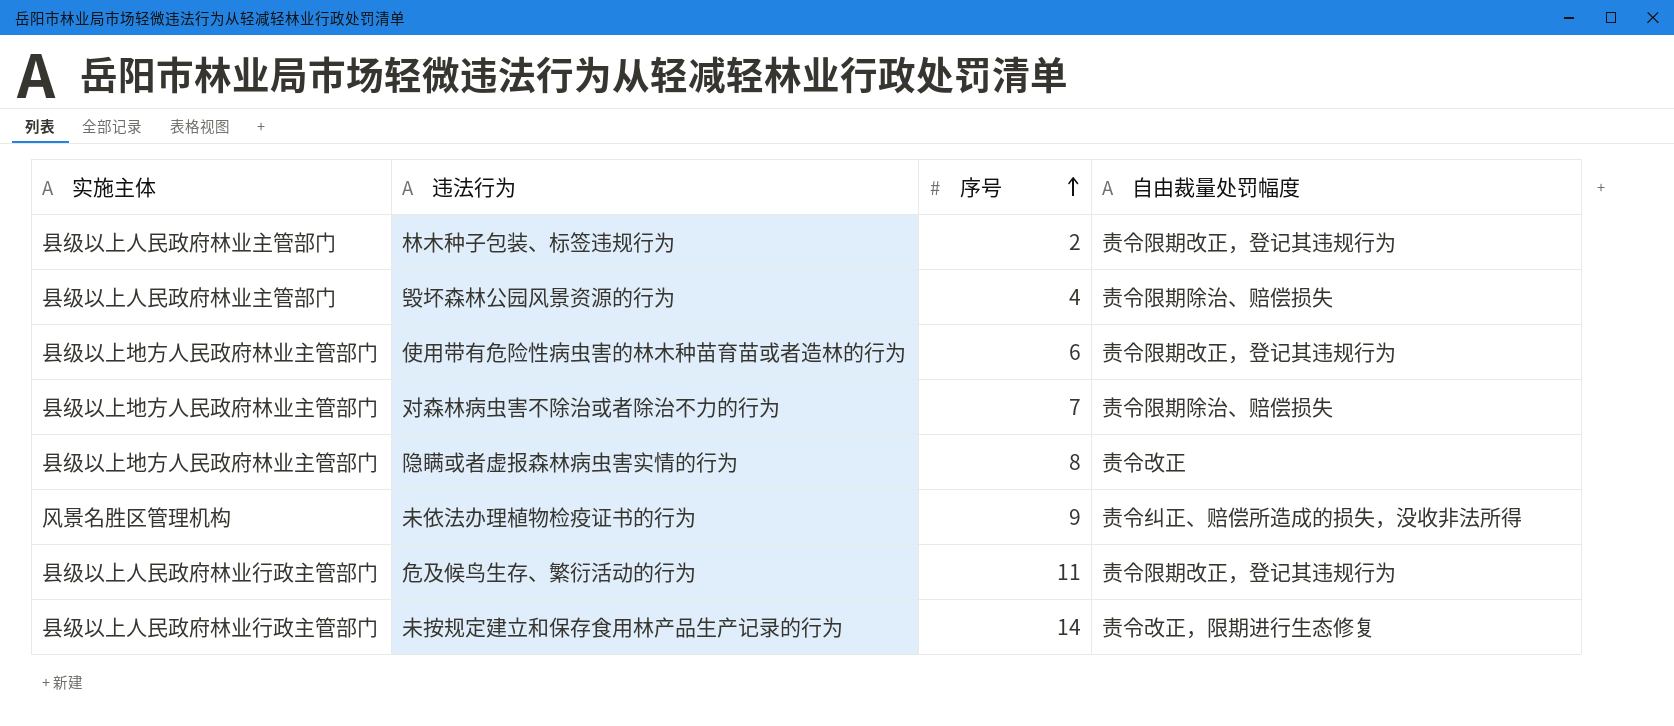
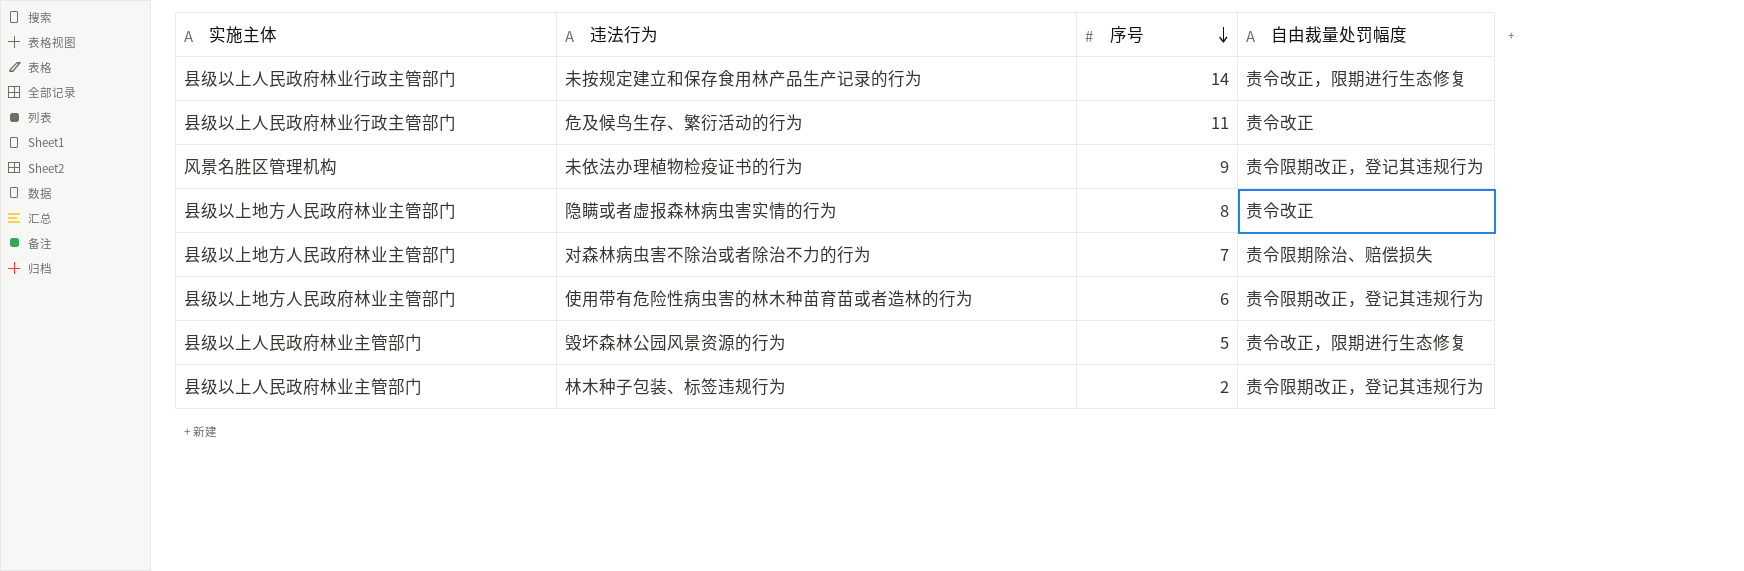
row order: 序号 ascending -> 序号 descending
危及候鸟生存、繁衍活动的行为 | 自由裁量处罚幅度: 责令限期改正，登记其违规行为 -> 责令改正
未依法办理植物检疫证书的行为 | 自由裁量处罚幅度: 责令纠正、赔偿所造成的损失，没收非法所得 -> 责令限期改正，登记其违规行为
毁坏森林公园风景资源的行为 | 序号: 4 -> 5
毁坏森林公园风景资源的行为 | 自由裁量处罚幅度: 责令限期除治、赔偿损失 -> 责令改正，限期进行生态修复

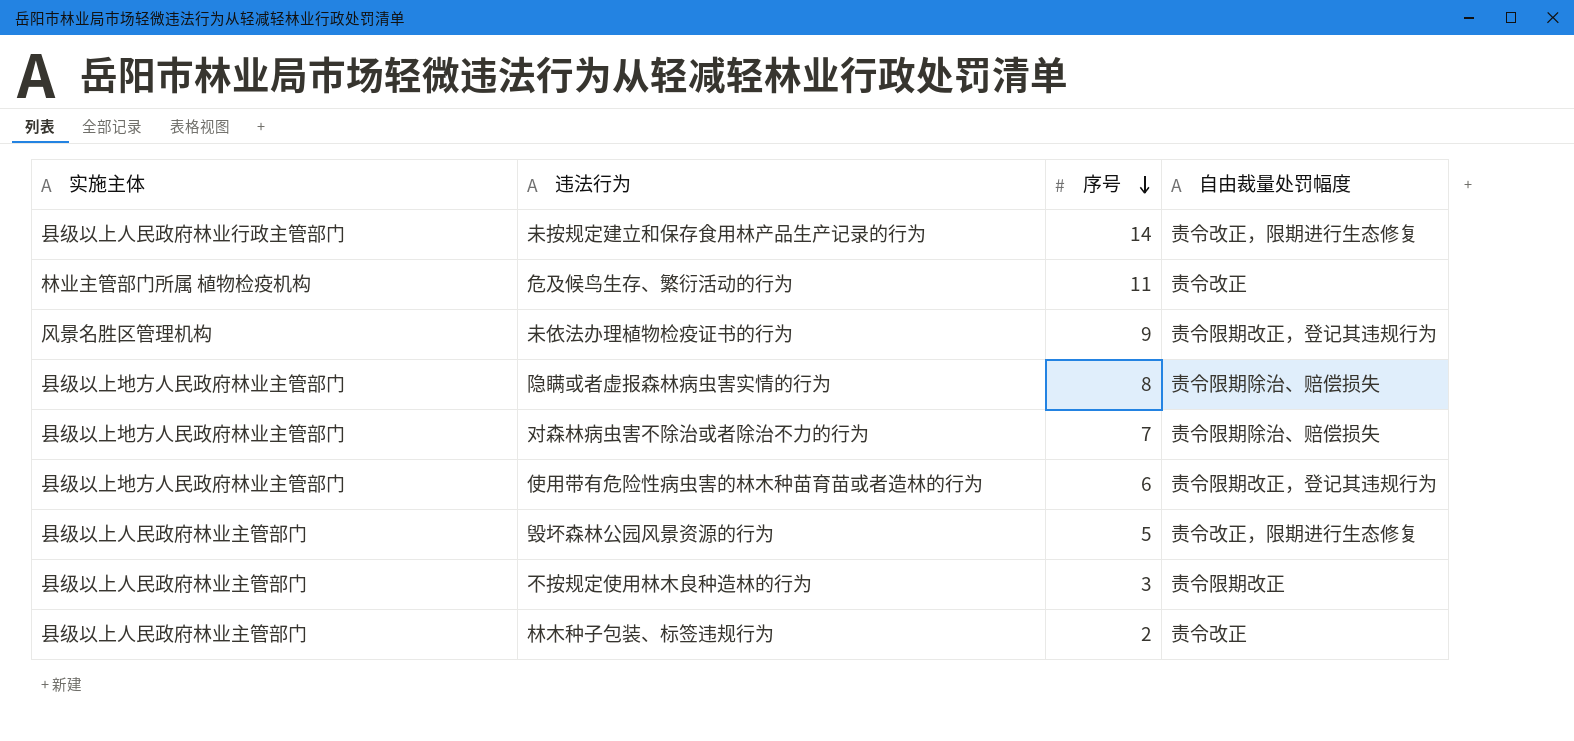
危及候鸟生存、繁衍活动的行为 | 实施主体: 县级以上人民政府林业行政主管部门 -> 林业主管部门所属 植物检疫机构
隐瞒或者虚报森林病虫害实情的行为 | 自由裁量处罚幅度: 责令改正 -> 责令限期除治、赔偿损失
row 不按规定使用林木良种造林的行为: none -> 县级以上人民政府林业主管部门 | 3 | 责令限期改正
林木种子包装、标签违规行为 | 自由裁量处罚幅度: 责令限期改正，登记其违规行为 -> 责令改正

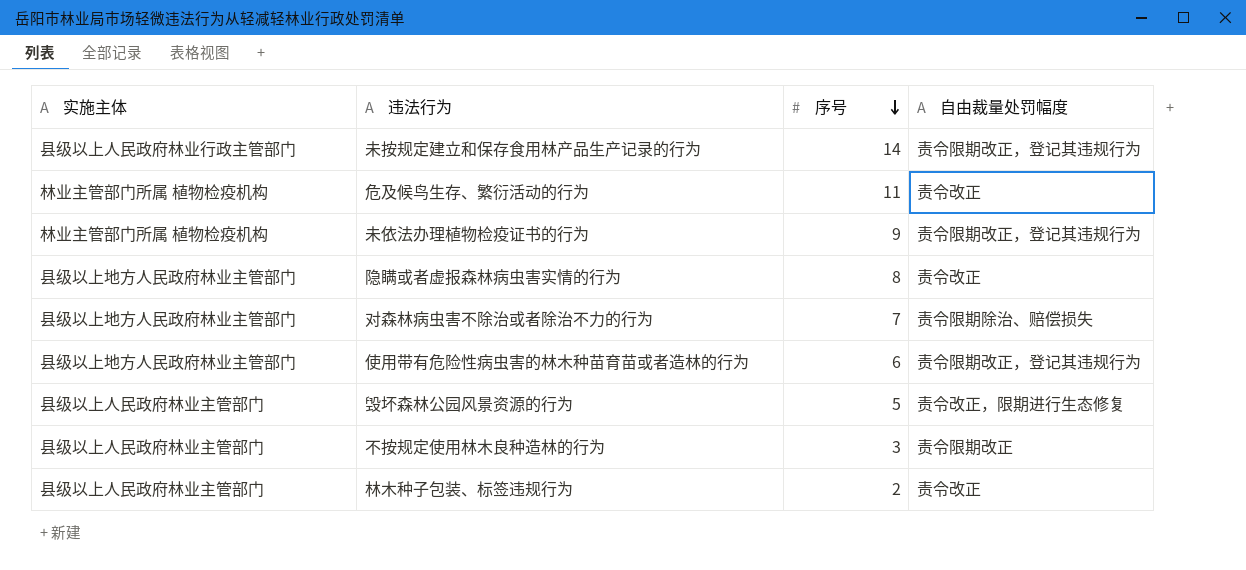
未按规定建立和保存食用林产品生产记录的行为 | 自由裁量处罚幅度: 责令改正，限期进行生态修复 -> 责令限期改正，登记其违规行为
未依法办理植物检疫证书的行为 | 实施主体: 风景名胜区管理机构 -> 林业主管部门所属 植物检疫机构
隐瞒或者虚报森林病虫害实情的行为 | 自由裁量处罚幅度: 责令限期除治、赔偿损失 -> 责令改正

